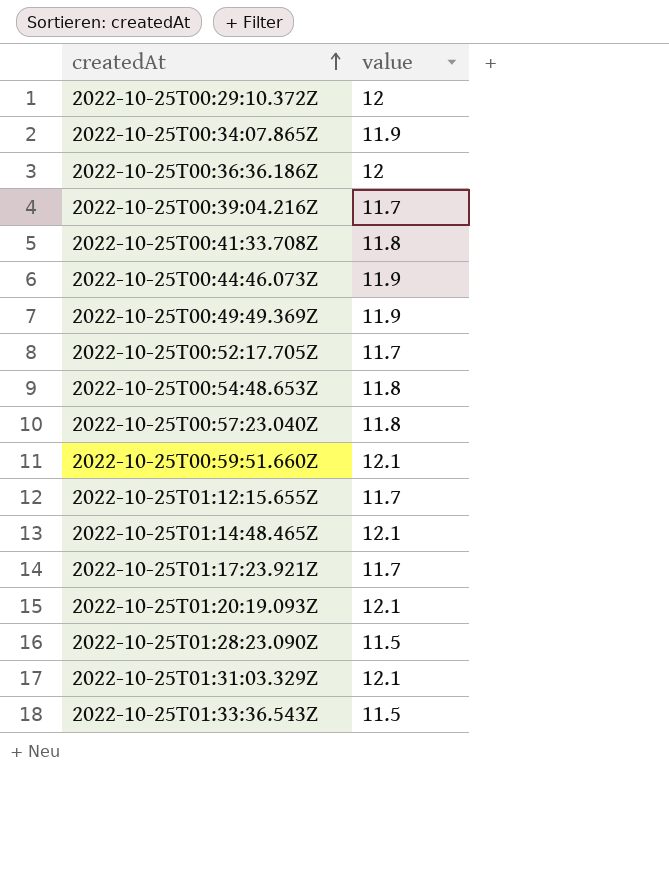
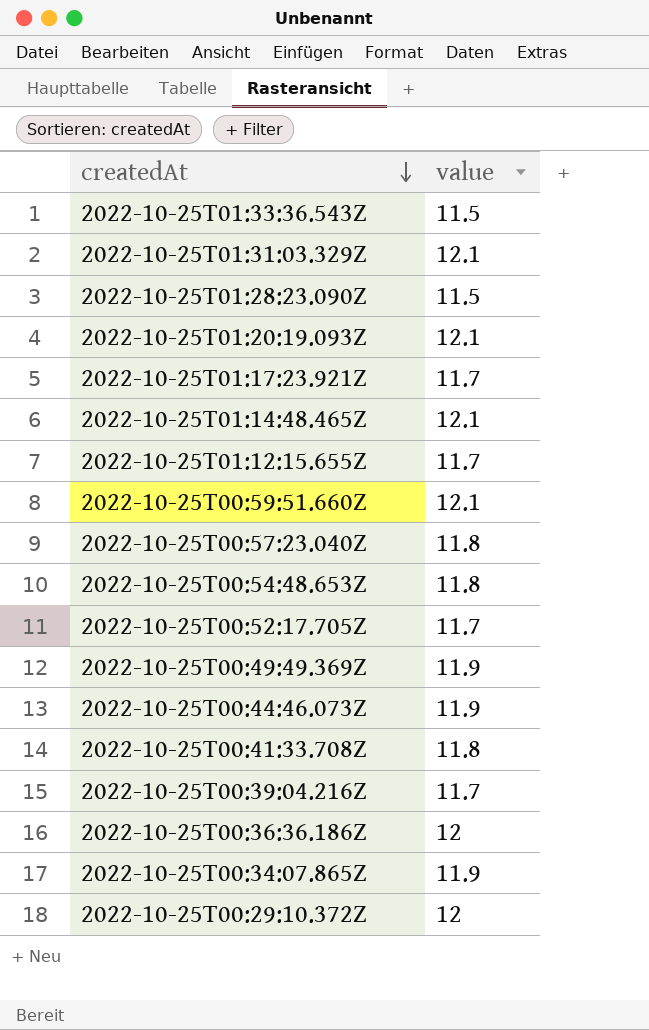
row order: createdAt ascending -> createdAt descending

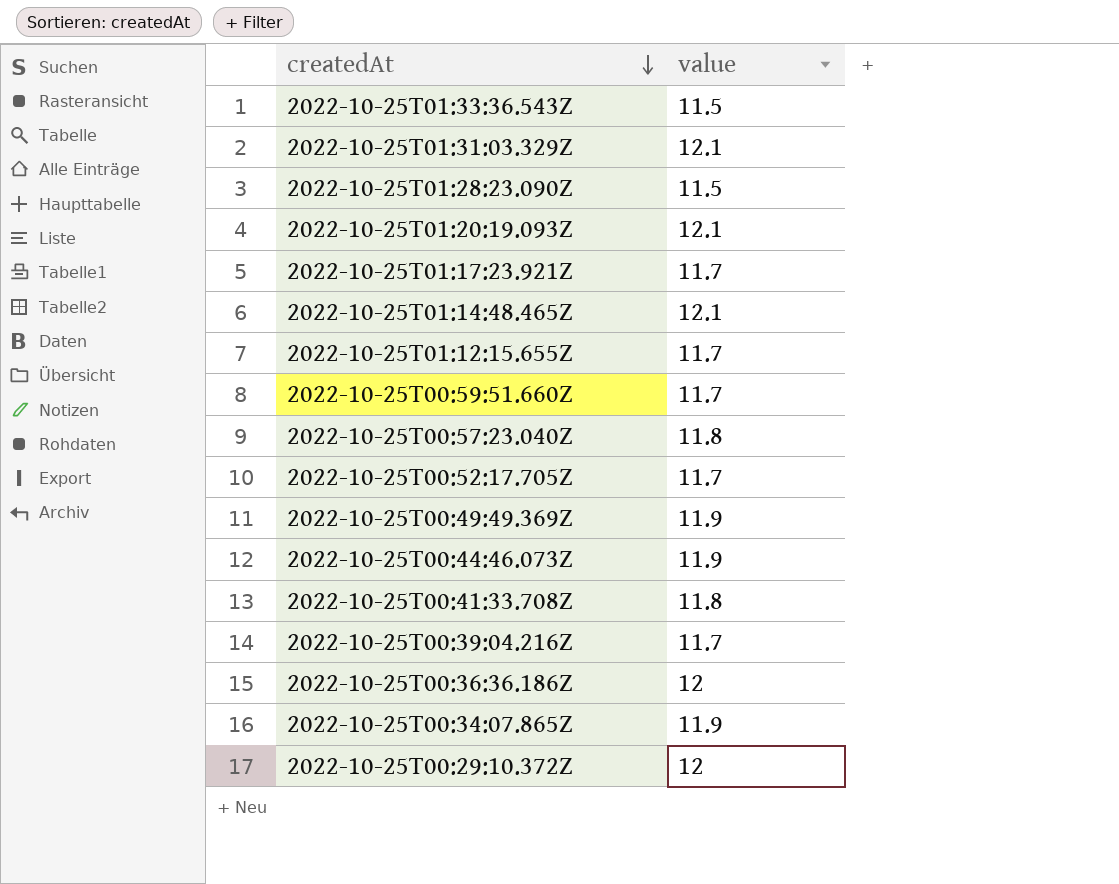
row 2022-10-25T00:54:48.653Z: 11.8 -> none
2022-10-25T00:59:51.660Z | value: 12.1 -> 11.7

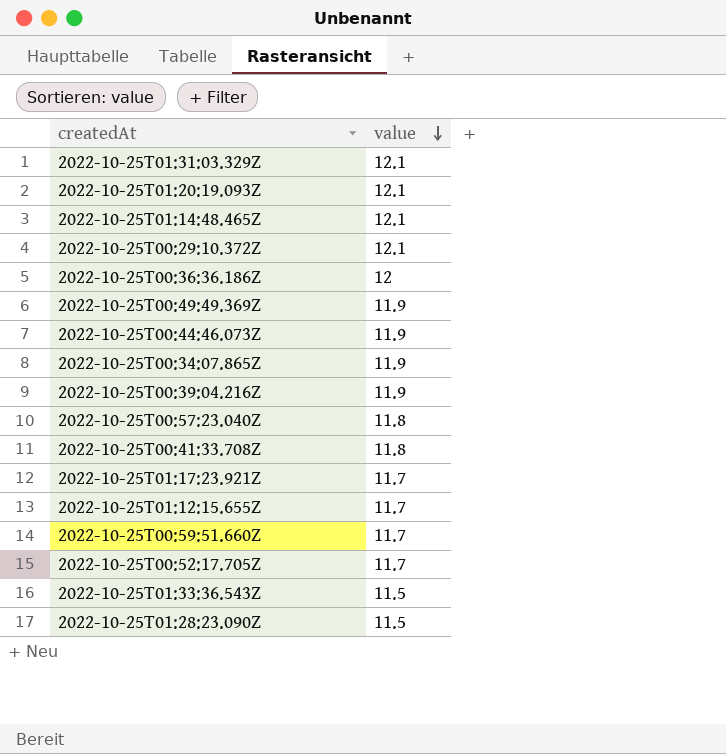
row order: createdAt descending -> value descending
2022-10-25T00:29:10.372Z | value: 12 -> 12.1
2022-10-25T00:39:04.216Z | value: 11.7 -> 11.9

